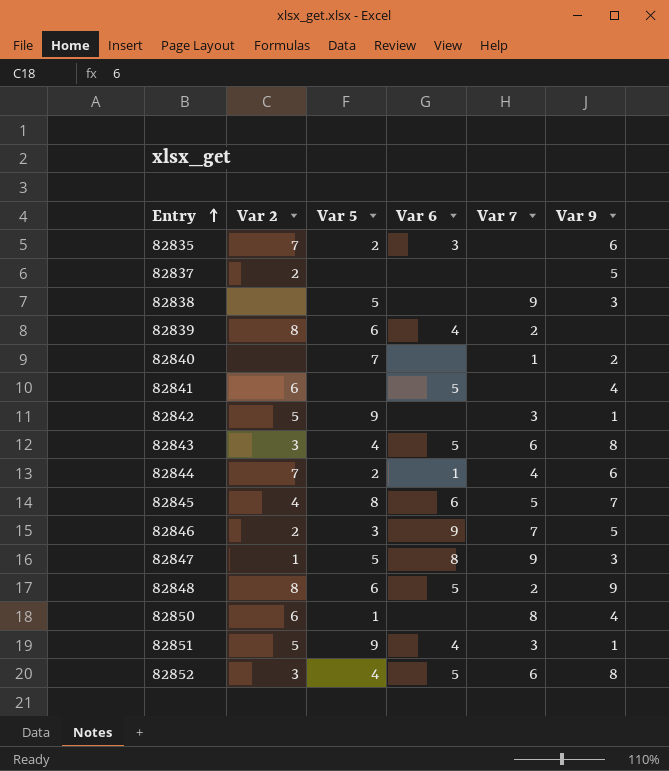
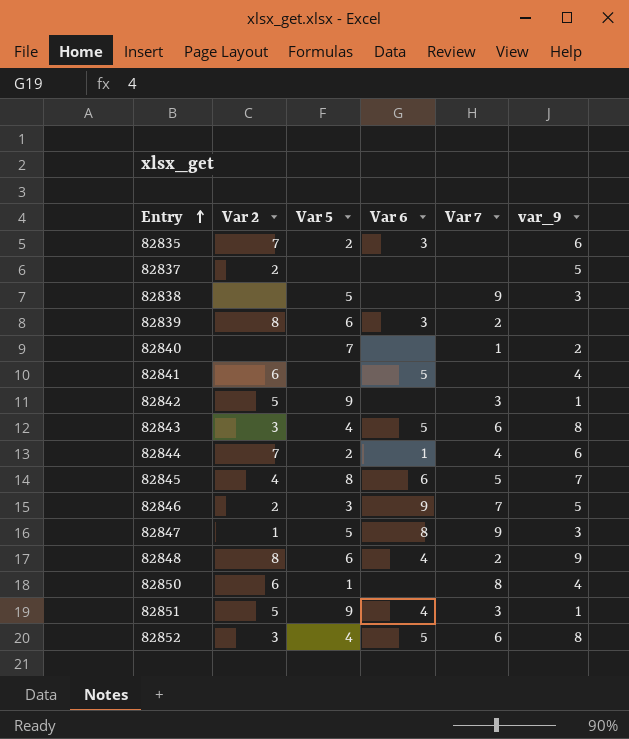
column name: Var 9 -> var_9
82839 | Var 6: 4 -> 3
82848 | Var 6: 5 -> 4

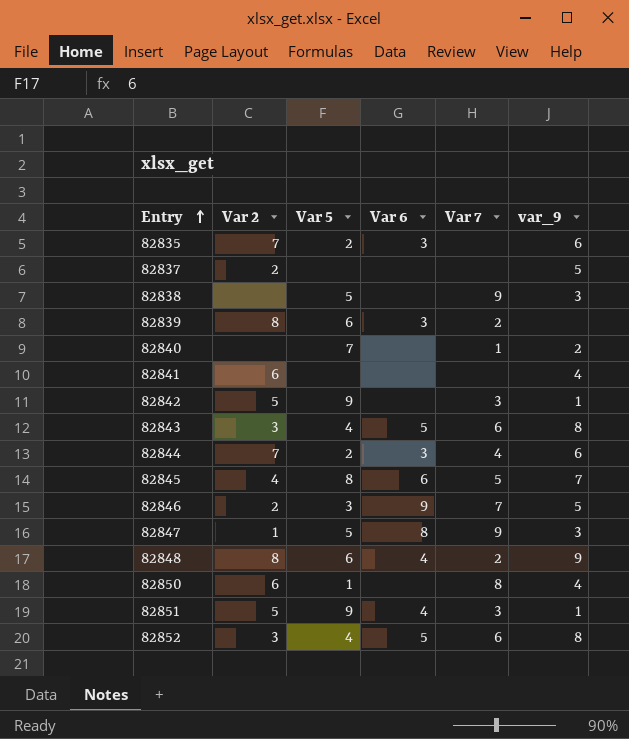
82841 | Var 6: 5 -> none
82844 | Var 6: 1 -> 3

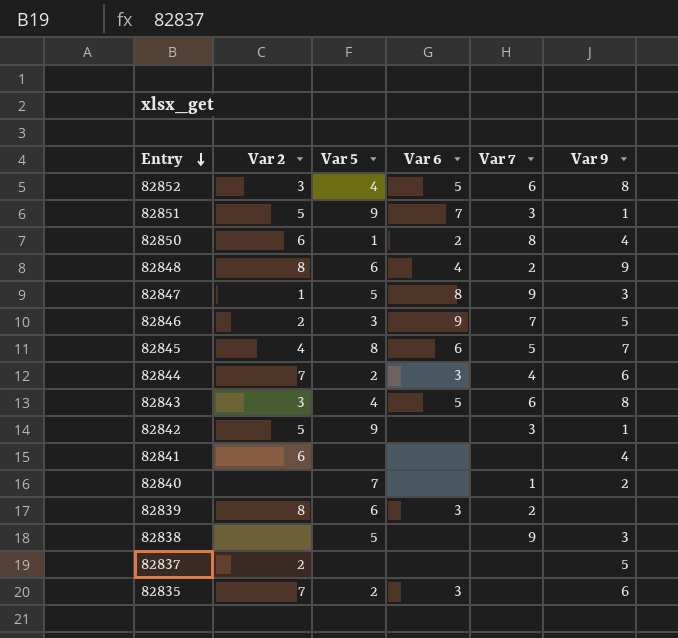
row order: Entry ascending -> Entry descending
column name: var_9 -> Var 9
82851 | Var 6: 4 -> 7
82850 | Var 6: none -> 2

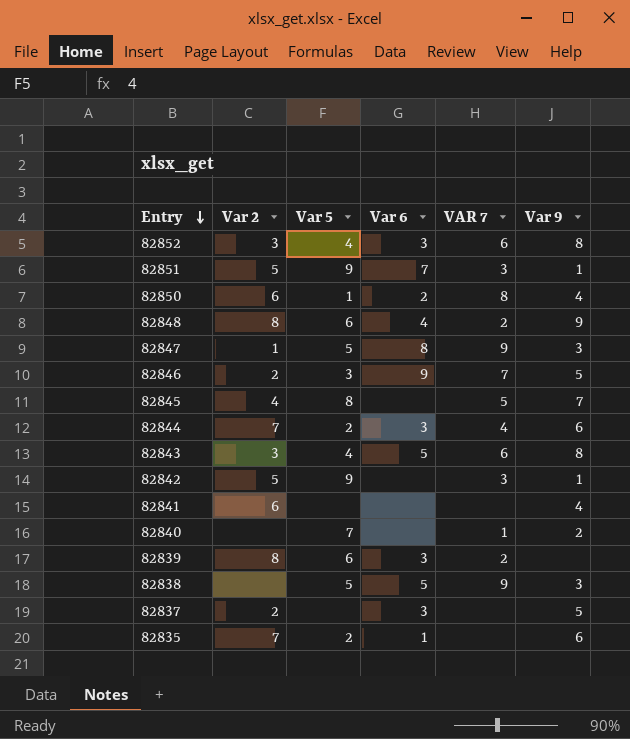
column name: Var 7 -> VAR 7
82852 | Var 6: 5 -> 3
82845 | Var 6: 6 -> none
82838 | Var 6: none -> 5
82837 | Var 6: none -> 3
82835 | Var 6: 3 -> 1

